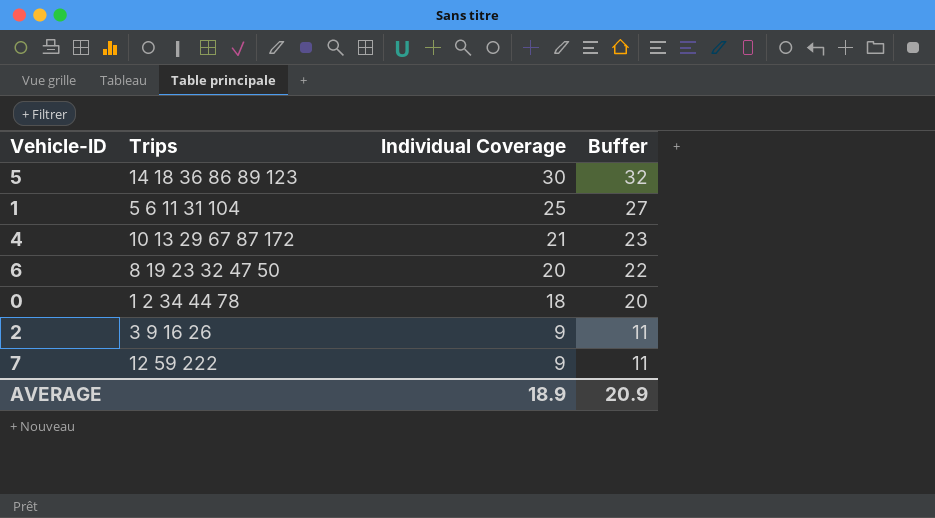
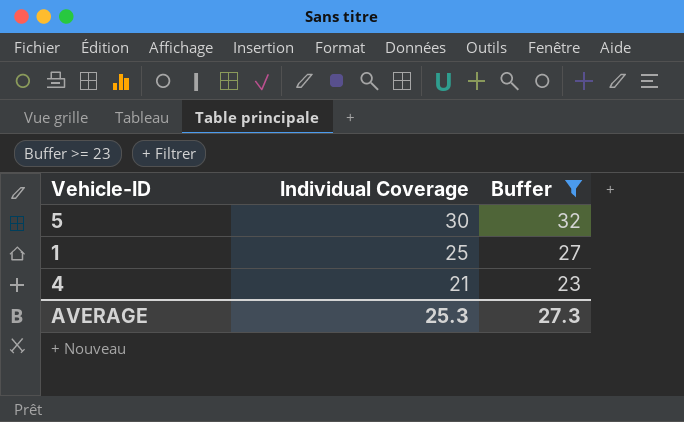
filter: none -> Buffer >= 23
column Trips | position: 2 -> none
AVERAGE | Individual Coverage: 18.9 -> 25.3
AVERAGE | Buffer: 20.9 -> 27.3

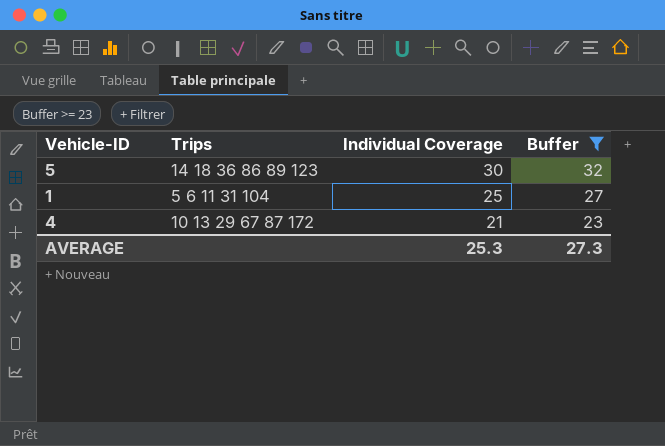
column Trips | position: none -> 2

